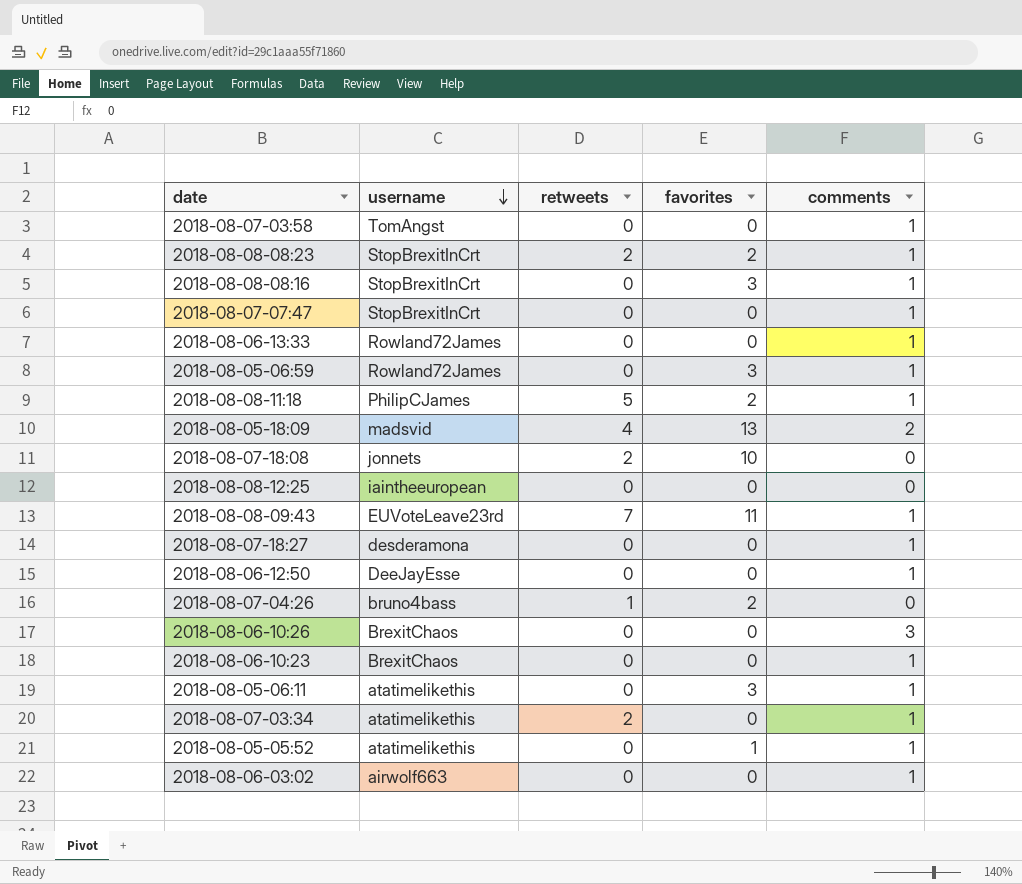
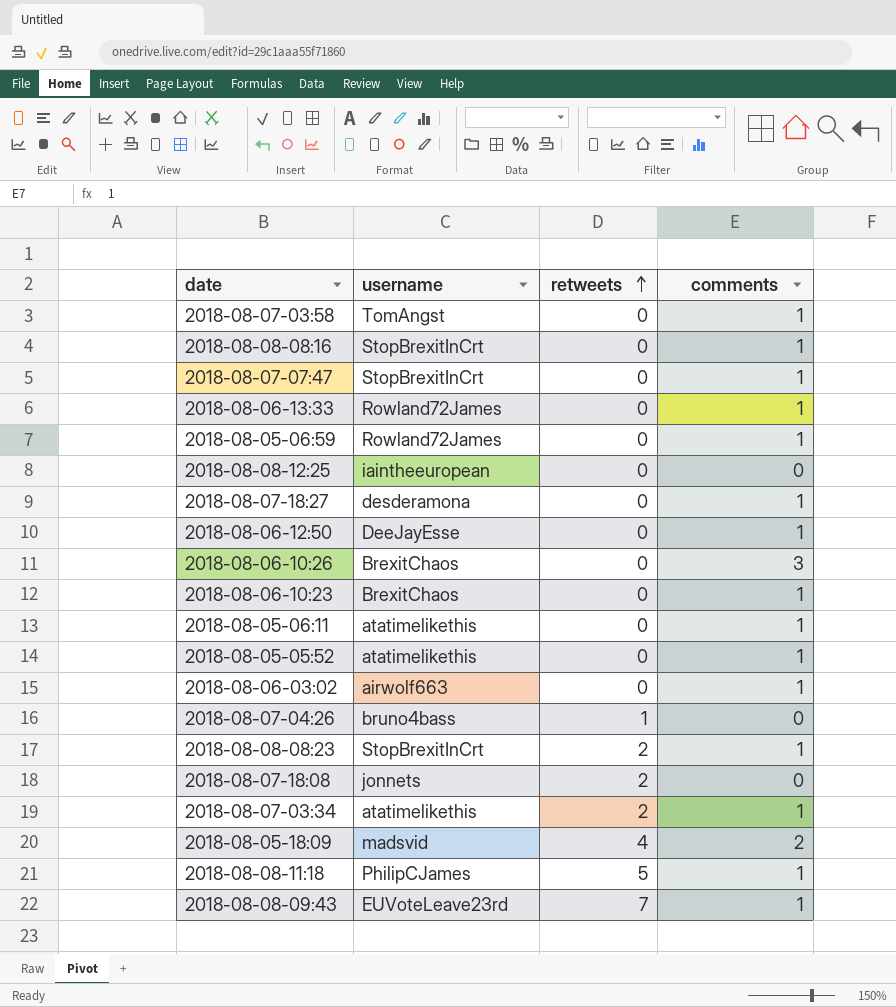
row order: username descending -> retweets ascending
column favorites | position: 4 -> none

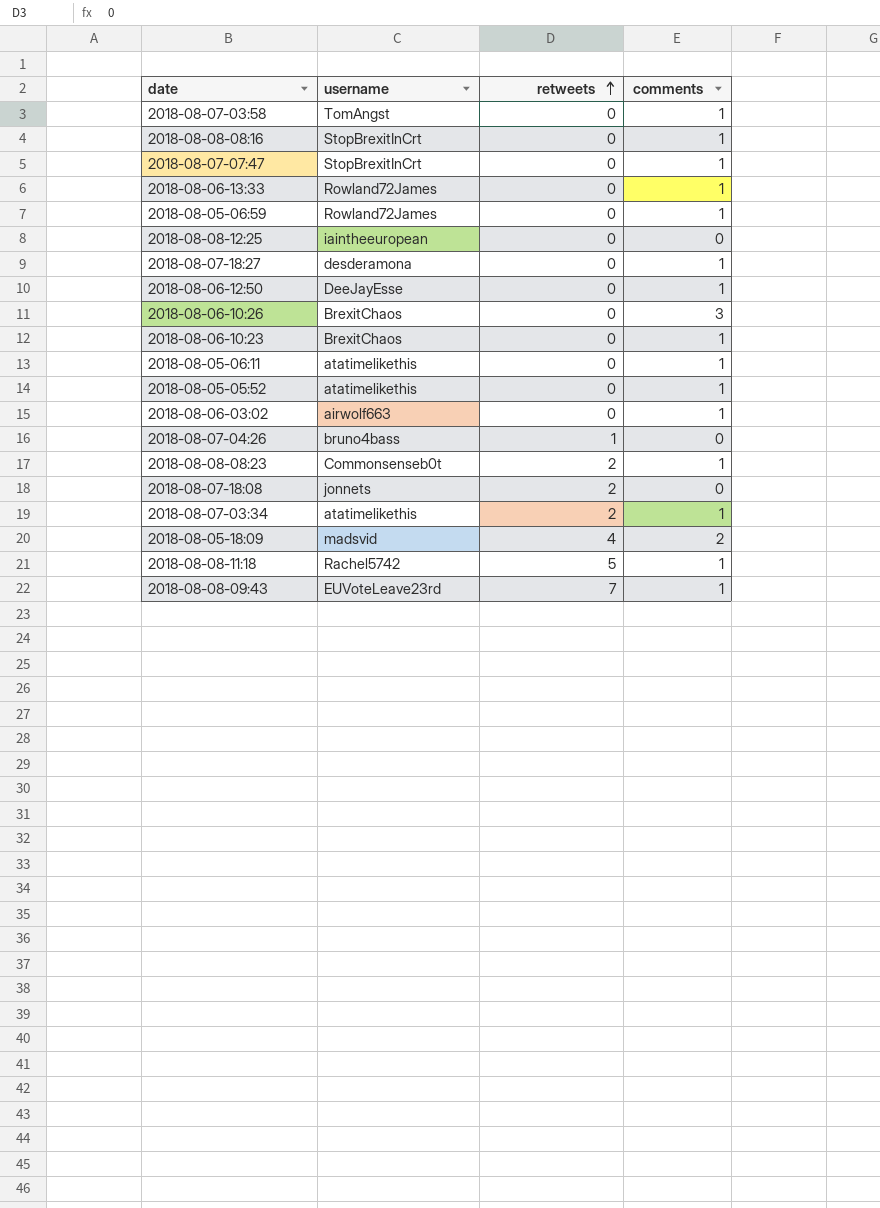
2018-08-08-08:23 | username: StopBrexitInCrt -> Commonsenseb0t
2018-08-08-11:18 | username: PhilipCJames -> Rachel5742

